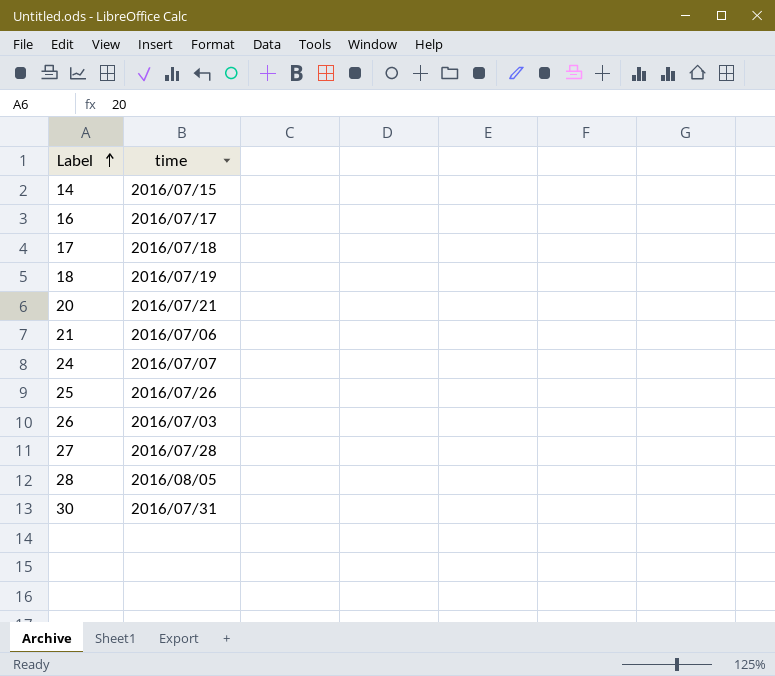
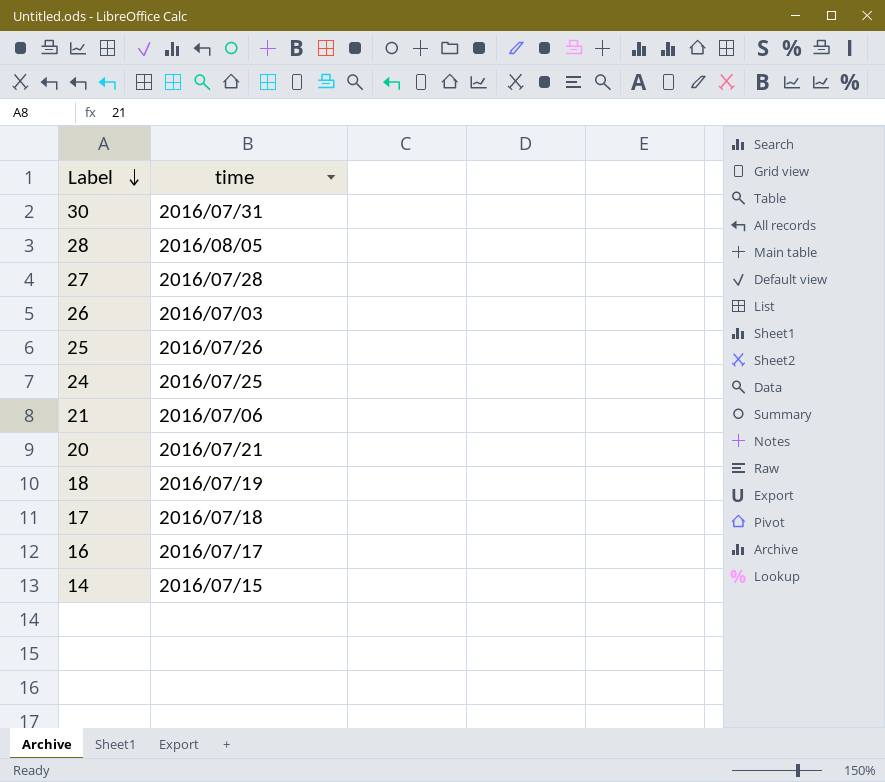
row order: Label ascending -> Label descending
24 | time: 2016/07/07 -> 2016/07/25

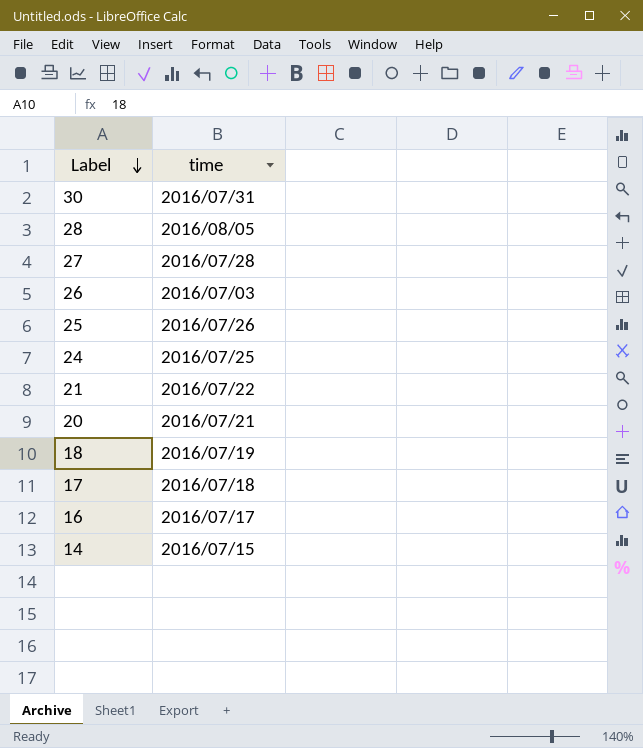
21 | time: 2016/07/06 -> 2016/07/22

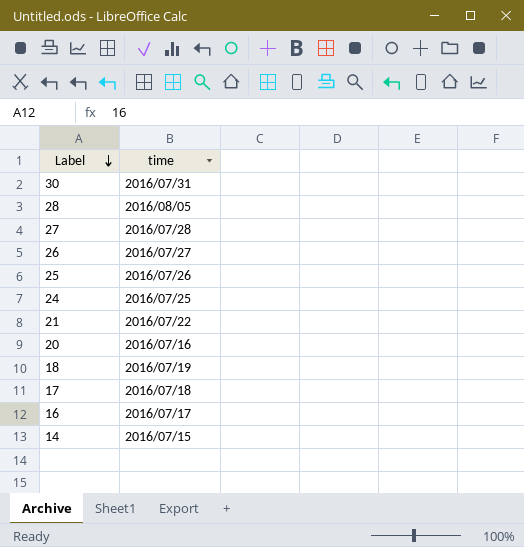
26 | time: 2016/07/03 -> 2016/07/27
20 | time: 2016/07/21 -> 2016/07/16

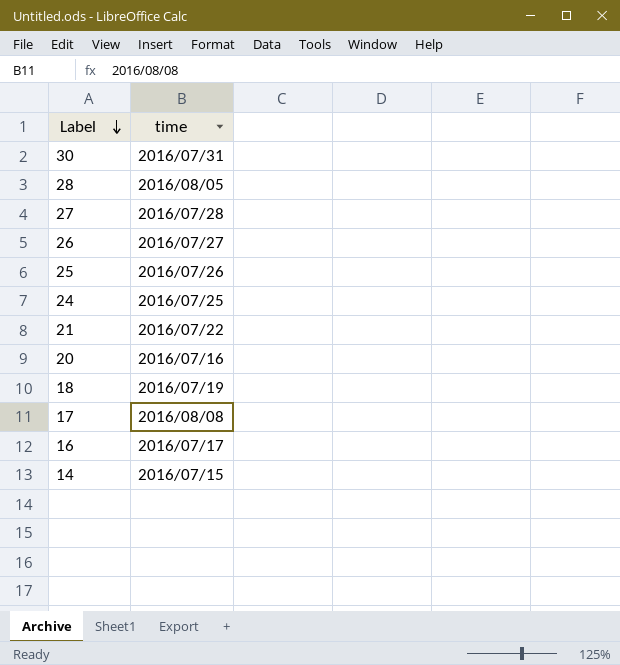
17 | time: 2016/07/18 -> 2016/08/08

